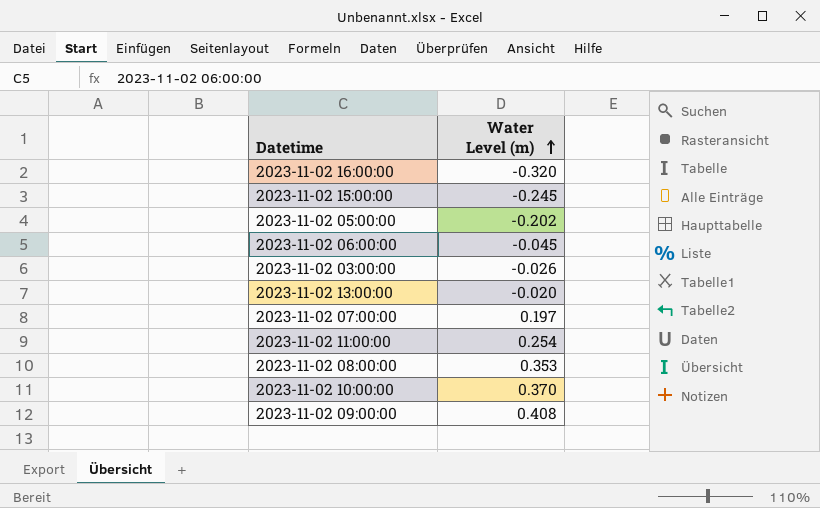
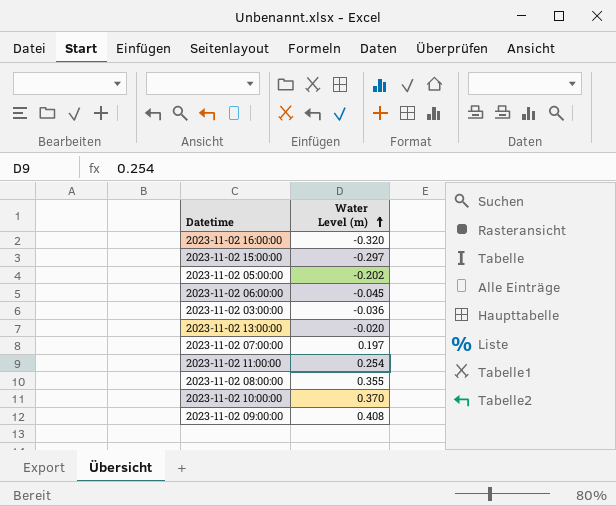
2023-11-02 15:00:00 | Water Level (m): -0.245 -> -0.297
2023-11-02 03:00:00 | Water Level (m): -0.026 -> -0.036
2023-11-02 08:00:00 | Water Level (m): 0.353 -> 0.355

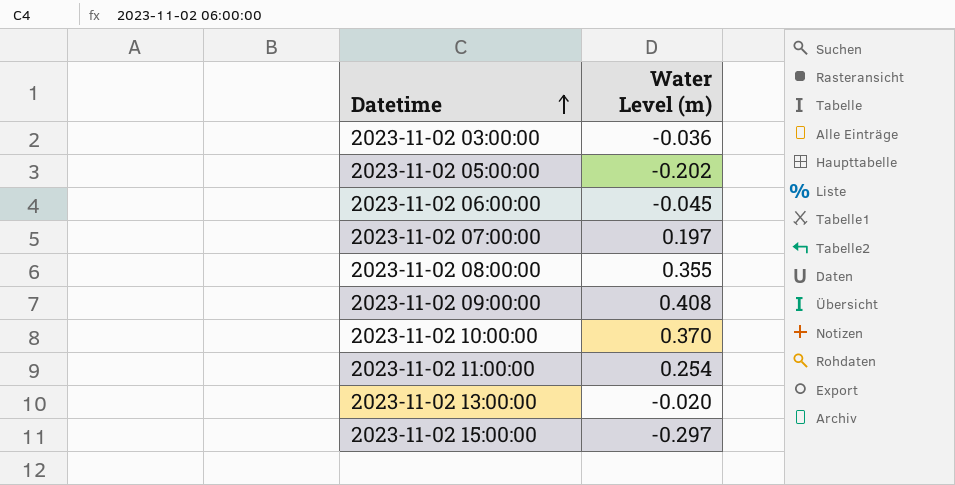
row order: Water Level (m) ascending -> Datetime ascending
row 2023-11-02 16:00:00: -0.320 -> none

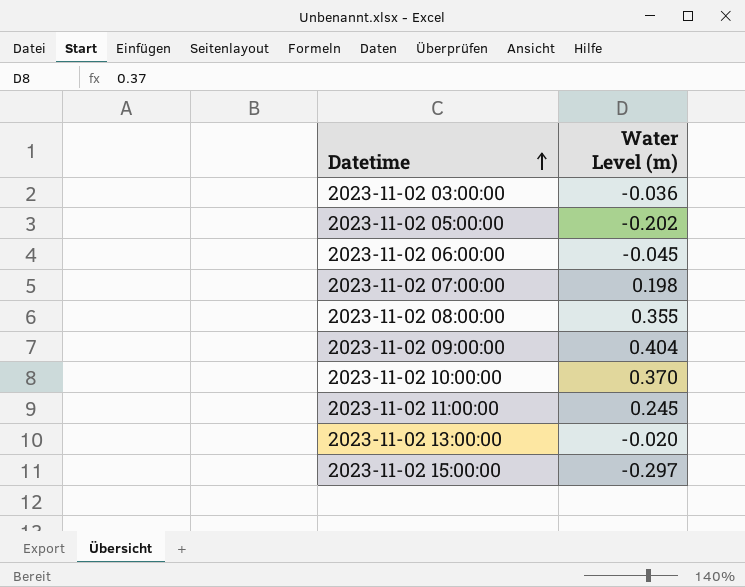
2023-11-02 07:00:00 | Water Level (m): 0.197 -> 0.198
2023-11-02 09:00:00 | Water Level (m): 0.408 -> 0.404
2023-11-02 11:00:00 | Water Level (m): 0.254 -> 0.245

